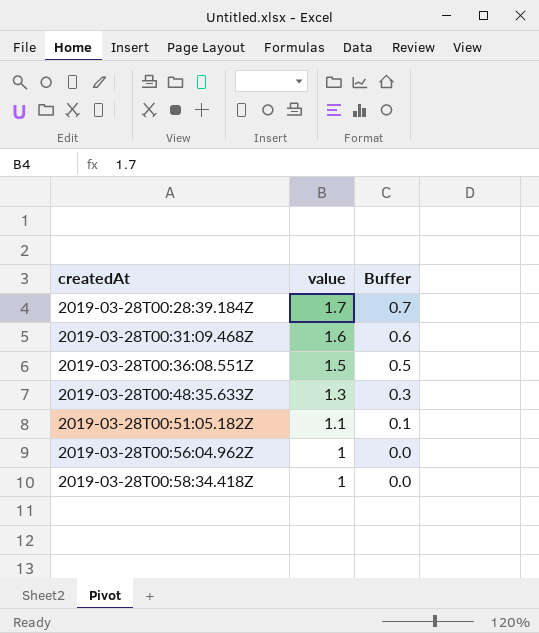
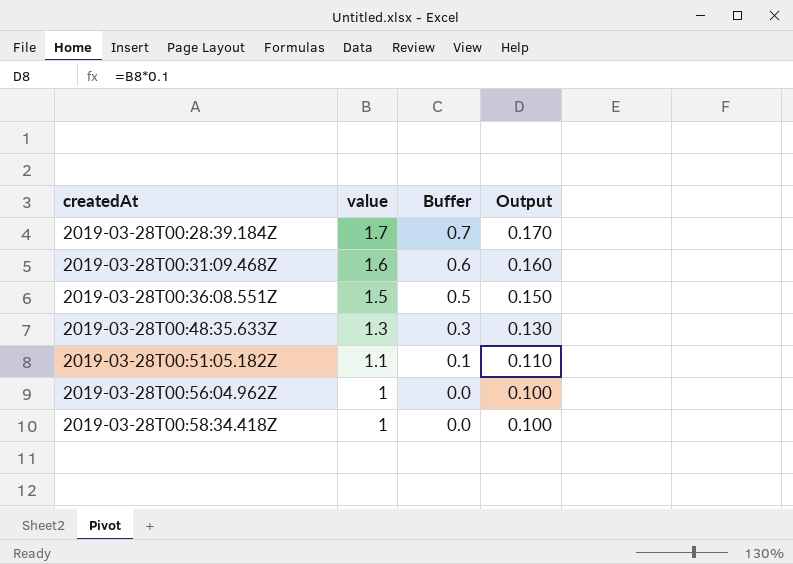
column Output | formula: none -> [value] * 0.1

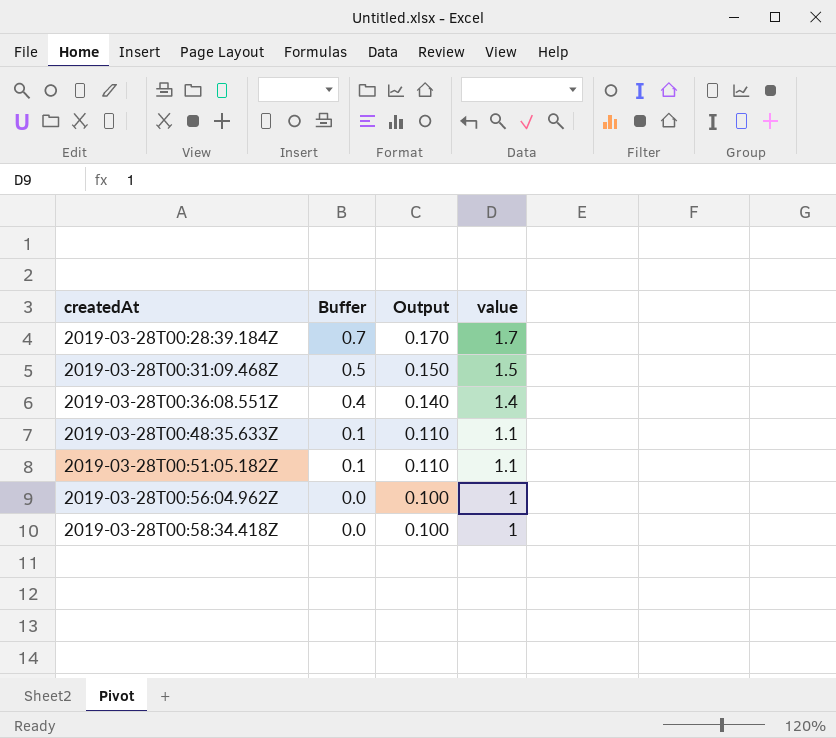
column value | position: 2 -> 4
2019-03-28T00:31:09.468Z | Buffer: 0.6 -> 0.5
2019-03-28T00:31:09.468Z | Output: 0.160 -> 0.150
2019-03-28T00:31:09.468Z | value: 1.6 -> 1.5
2019-03-28T00:36:08.551Z | Buffer: 0.5 -> 0.4
2019-03-28T00:36:08.551Z | Output: 0.150 -> 0.140
2019-03-28T00:36:08.551Z | value: 1.5 -> 1.4
2019-03-28T00:48:35.633Z | Buffer: 0.3 -> 0.1
2019-03-28T00:48:35.633Z | Output: 0.130 -> 0.110
2019-03-28T00:48:35.633Z | value: 1.3 -> 1.1

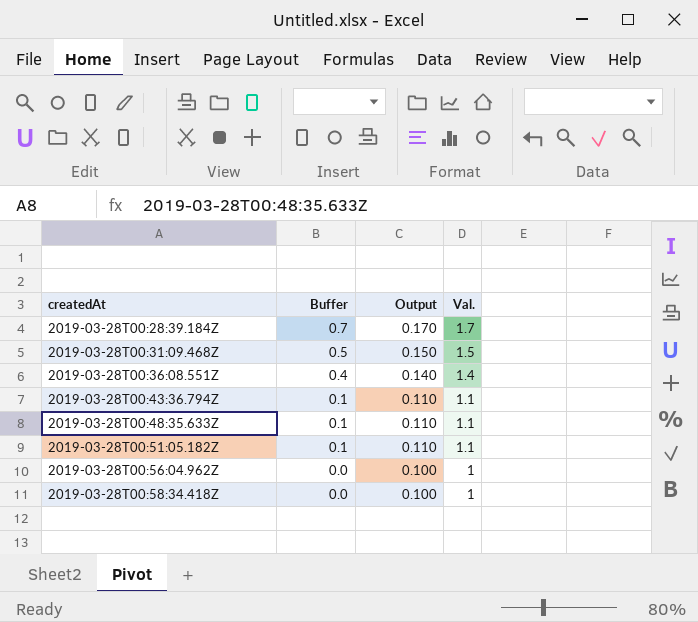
column name: value -> Val.
row 2019-03-28T00:43:36.794Z: none -> 0.1 | 0.110 | 1.1

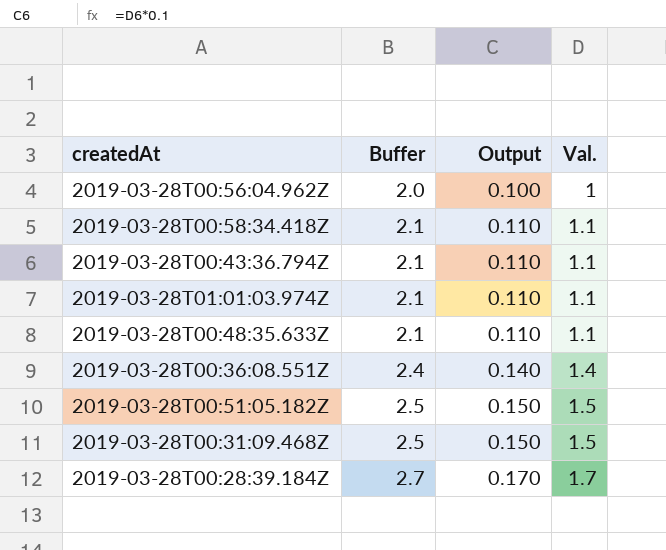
row order: createdAt ascending -> Buffer ascending
column Buffer | formula: [Val.] - 1 -> [Val.] + 1
2019-03-28T00:58:34.418Z | Output: 0.100 -> 0.110
2019-03-28T00:58:34.418Z | Val.: 1 -> 1.1
row 2019-03-28T01:01:03.974Z: none -> 2.1 | 0.110 | 1.1
2019-03-28T00:51:05.182Z | Output: 0.110 -> 0.150
2019-03-28T00:51:05.182Z | Val.: 1.1 -> 1.5

